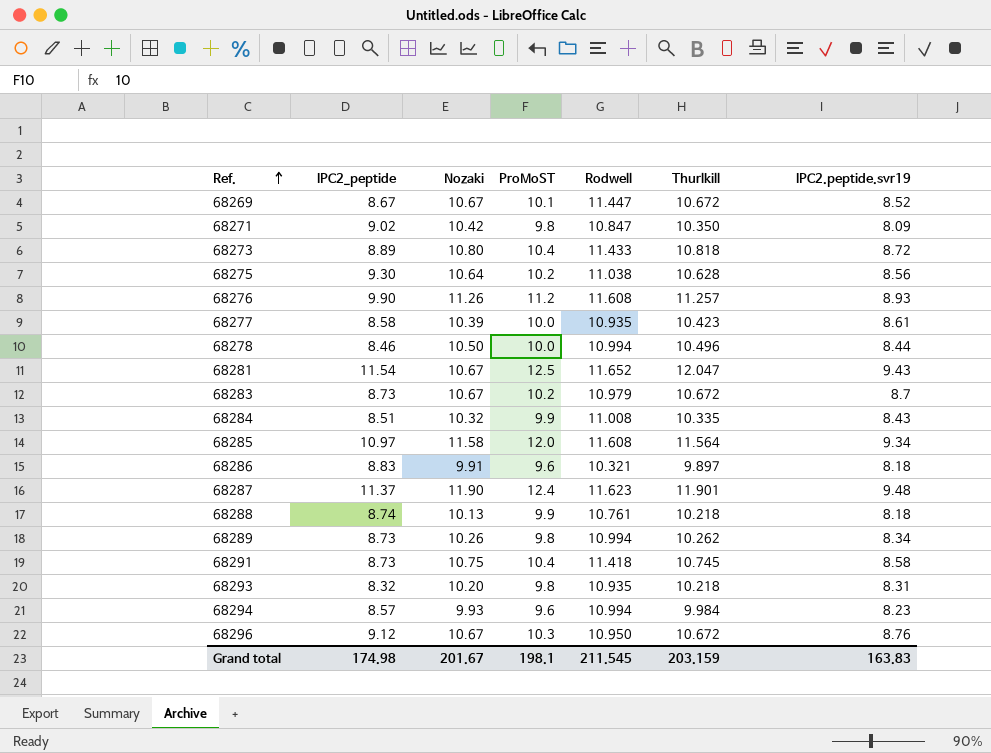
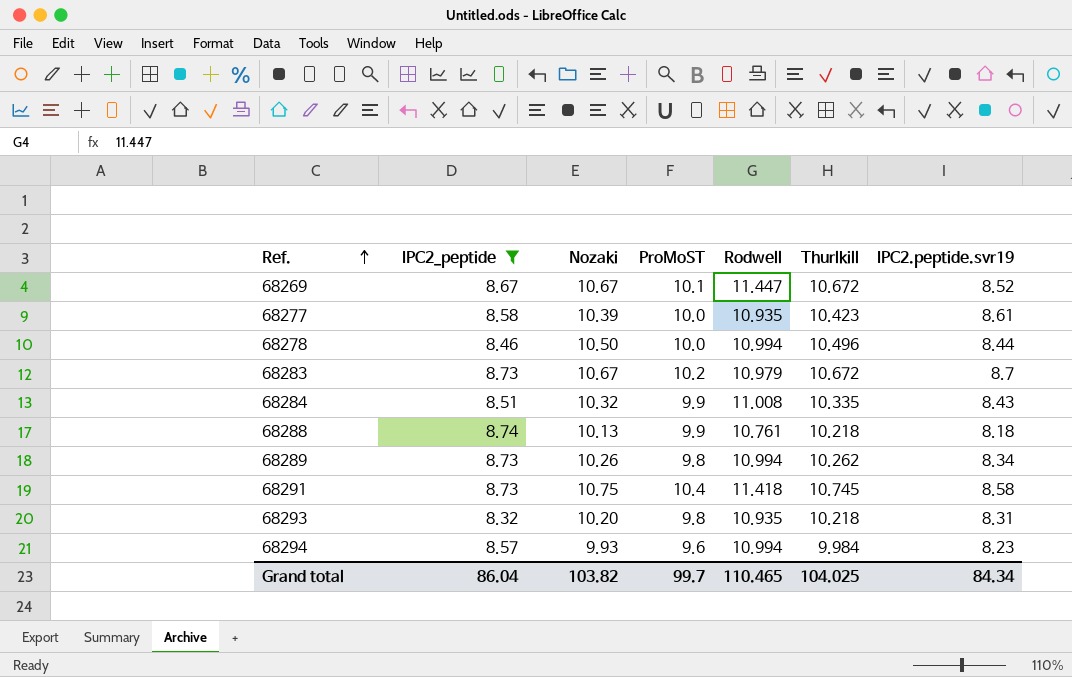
filter: none -> IPC2_peptide <= 8.74
Grand total | IPC2_peptide: 174.98 -> 86.04
Grand total | Nozaki: 201.67 -> 103.82
Grand total | ProMoST: 198.1 -> 99.7
Grand total | Rodwell: 211.545 -> 110.465
Grand total | Thurlkill: 203.159 -> 104.025
Grand total | IPC2.peptide.svr19: 163.83 -> 84.34

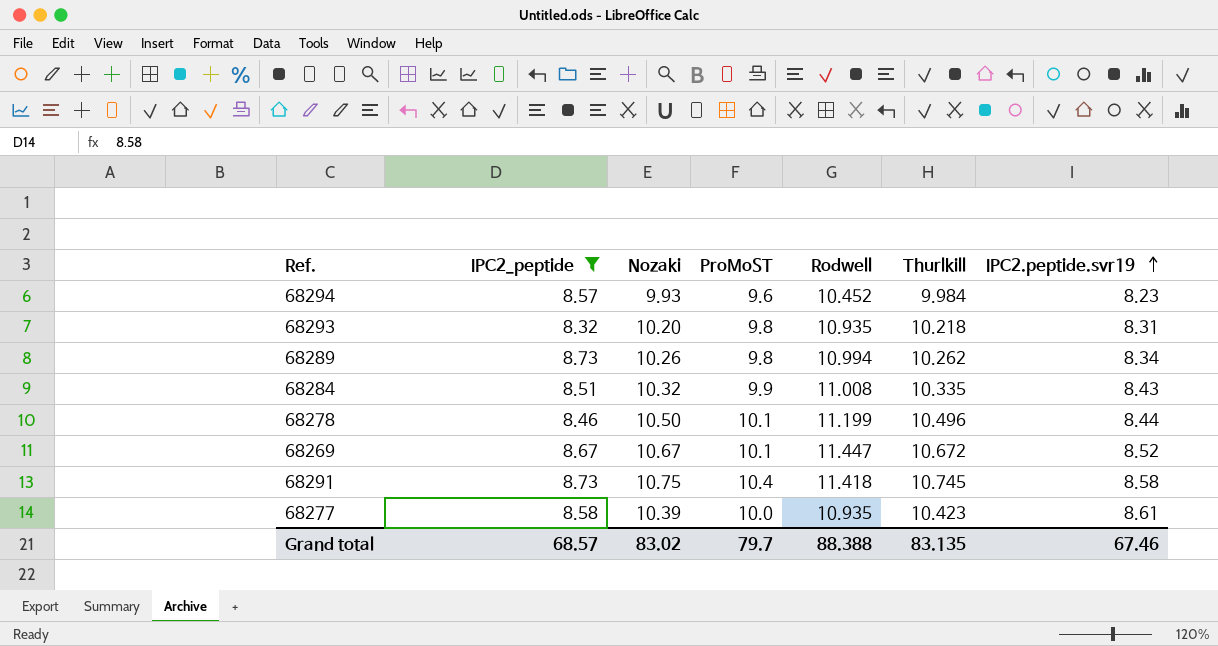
row order: Ref. ascending -> IPC2.peptide.svr19 ascending
row 68283: 8.73 | 10.67 | 10.2 | 10.979 | 10.672 | 8.7 -> none
row 68288: 8.74 | 10.13 | 9.9 | 10.761 | 10.218 | 8.18 -> none
68294 | Rodwell: 10.994 -> 10.452
68278 | ProMoST: 10.0 -> 10.1
68278 | Rodwell: 10.994 -> 11.199
Grand total | IPC2_peptide: 86.04 -> 68.57
Grand total | Nozaki: 103.82 -> 83.02
Grand total | ProMoST: 99.7 -> 79.7
Grand total | Rodwell: 110.465 -> 88.388
Grand total | Thurlkill: 104.025 -> 83.135
Grand total | IPC2.peptide.svr19: 84.34 -> 67.46

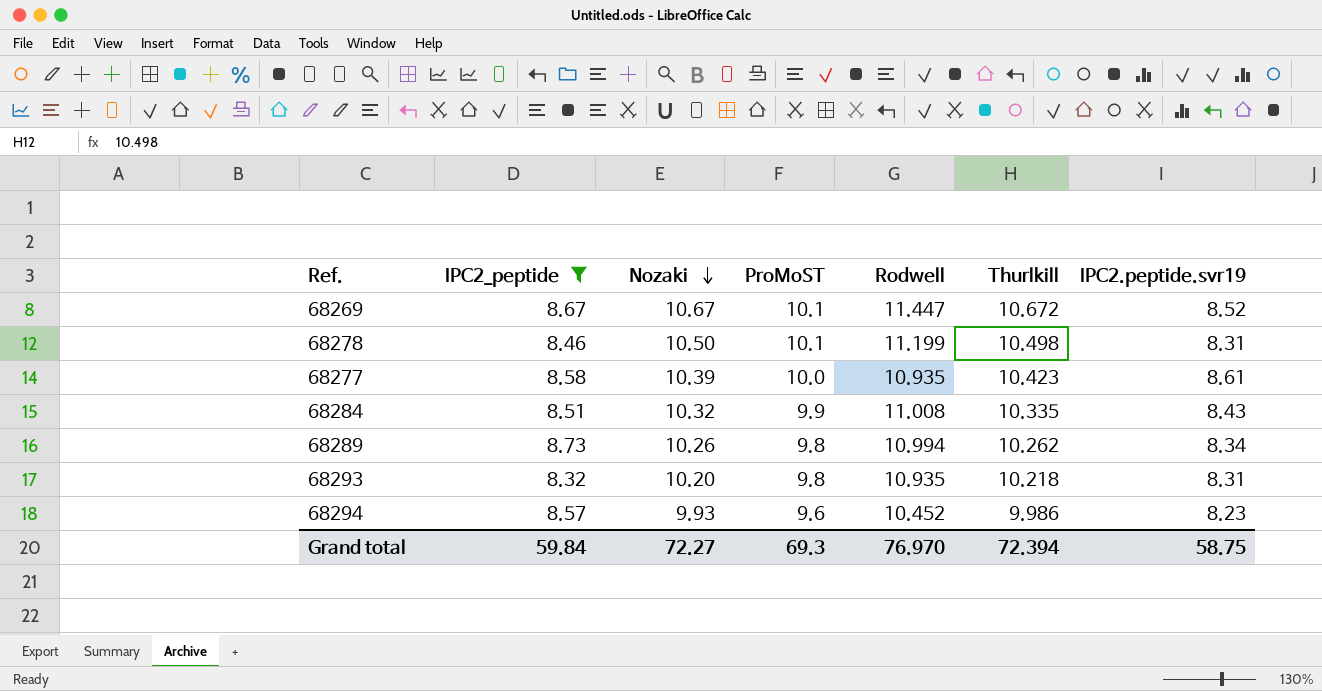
row order: IPC2.peptide.svr19 ascending -> Nozaki descending
row 68291: 8.73 | 10.75 | 10.4 | 11.418 | 10.745 | 8.58 -> none
68278 | Thurlkill: 10.496 -> 10.498
68278 | IPC2.peptide.svr19: 8.44 -> 8.31
68294 | Thurlkill: 9.984 -> 9.986
Grand total | IPC2_peptide: 68.57 -> 59.84
Grand total | Nozaki: 83.02 -> 72.27
Grand total | ProMoST: 79.7 -> 69.3
Grand total | Rodwell: 88.388 -> 76.970
Grand total | Thurlkill: 83.135 -> 72.394
Grand total | IPC2.peptide.svr19: 67.46 -> 58.75

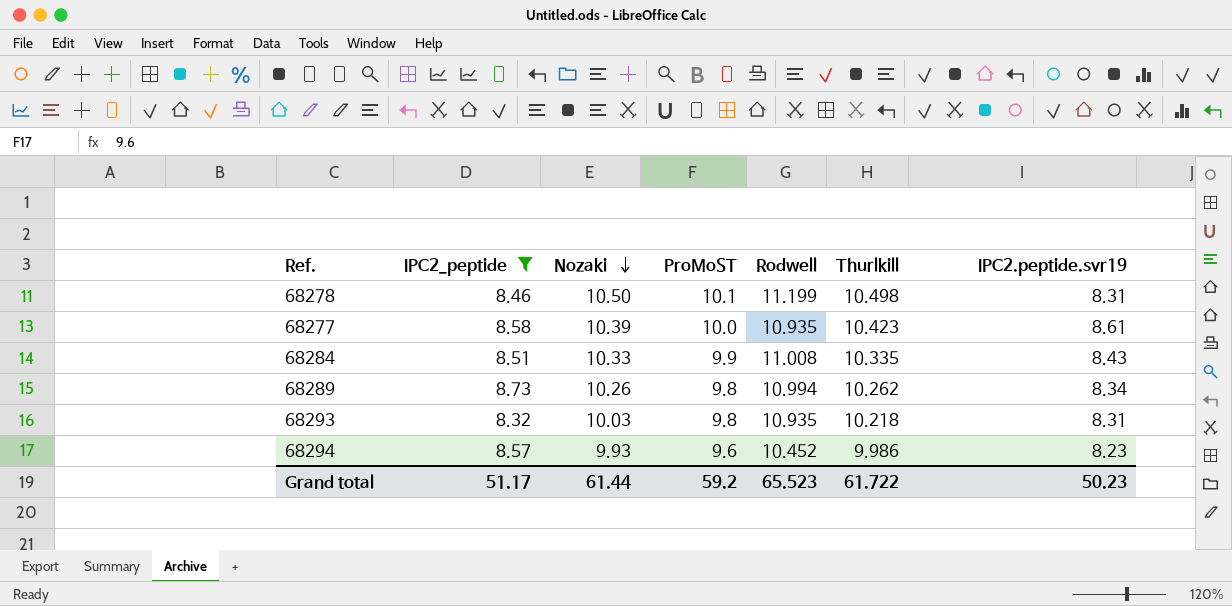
row 68269: 8.67 | 10.67 | 10.1 | 11.447 | 10.672 | 8.52 -> none
68284 | Nozaki: 10.32 -> 10.33
68293 | Nozaki: 10.20 -> 10.03
Grand total | IPC2_peptide: 59.84 -> 51.17
Grand total | Nozaki: 72.27 -> 61.44
Grand total | ProMoST: 69.3 -> 59.2
Grand total | Rodwell: 76.970 -> 65.523
Grand total | Thurlkill: 72.394 -> 61.722
Grand total | IPC2.peptide.svr19: 58.75 -> 50.23

